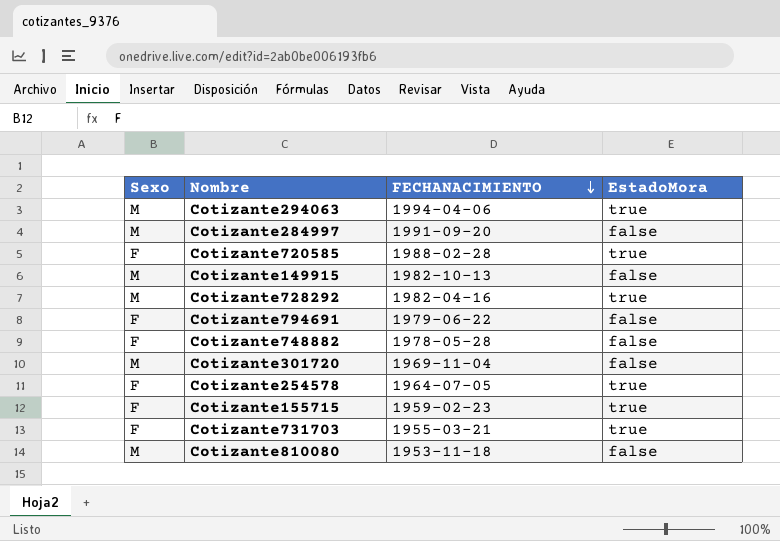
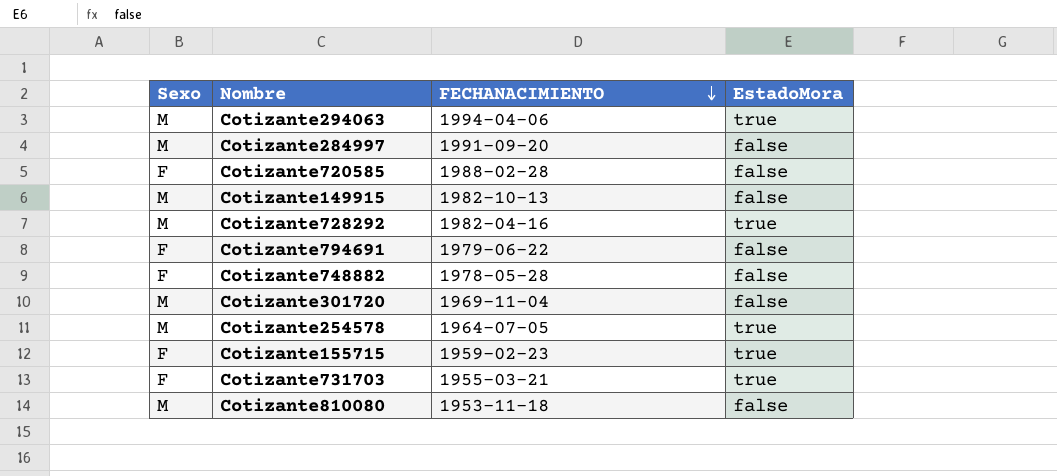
Cotizante720585 | EstadoMora: true -> false
Cotizante254578 | Sexo: F -> M

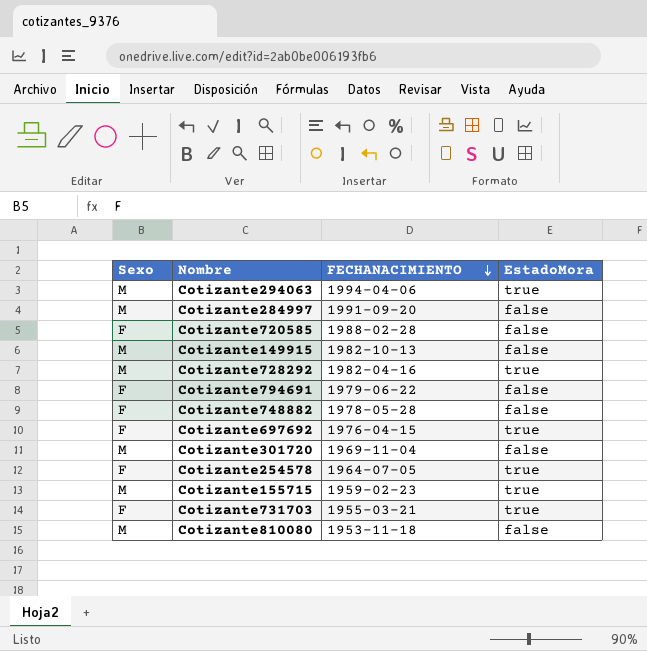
row Cotizante697692: none -> F | 1976-04-15 | true
Cotizante254578 | Sexo: M -> F
Cotizante155715 | Sexo: F -> M

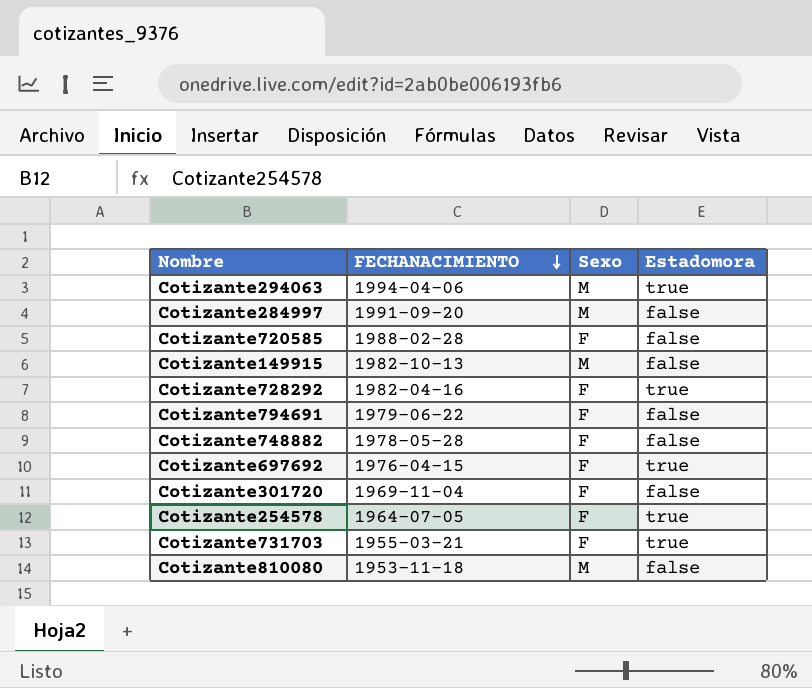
column Sexo | position: 1 -> 3
column name: EstadoMora -> Estadomora
row Cotizante155715: M | 1959-02-23 | true -> none
Cotizante728292 | Sexo: M -> F
Cotizante301720 | Sexo: M -> F

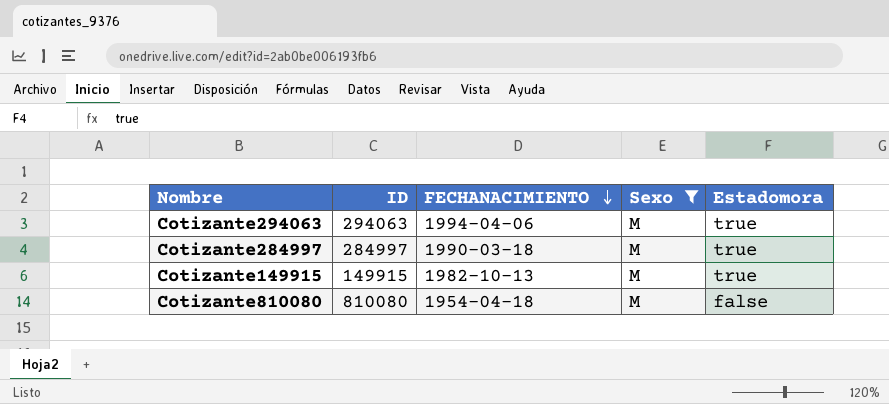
filter: none -> Sexo = M
column ID | position: none -> 2
Cotizante284997 | FECHANACIMIENTO: 1991-09-20 -> 1990-03-18
Cotizante284997 | Estadomora: false -> true
Cotizante149915 | Estadomora: false -> true
Cotizante810080 | FECHANACIMIENTO: 1953-11-18 -> 1954-04-18

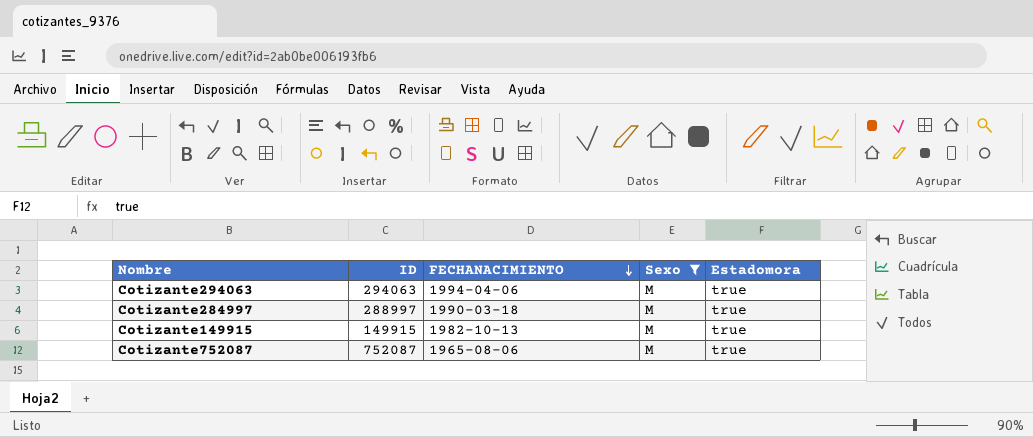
row Cotizante810080: 810080 | 1954-04-18 | M | false -> none
Cotizante284997 | ID: 284997 -> 288997
row Cotizante752087: none -> 752087 | 1965-08-06 | M | true

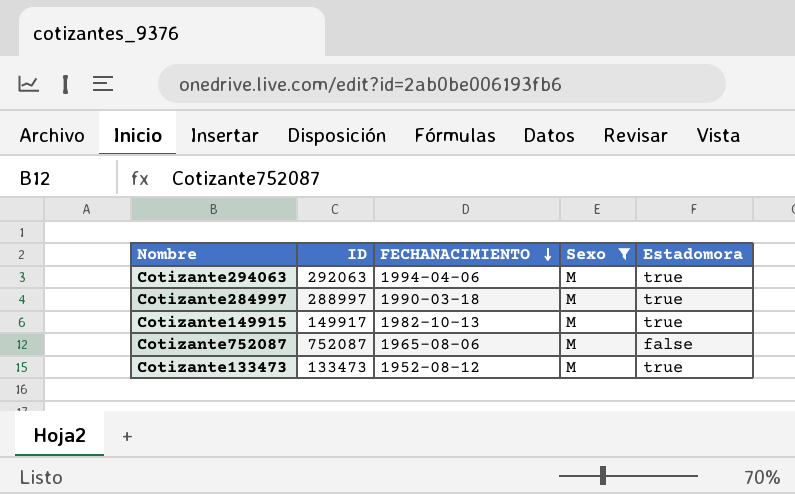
Cotizante294063 | ID: 294063 -> 292063
Cotizante149915 | ID: 149915 -> 149917
Cotizante752087 | Estadomora: true -> false
row Cotizante133473: none -> 133473 | 1952-08-12 | M | true

